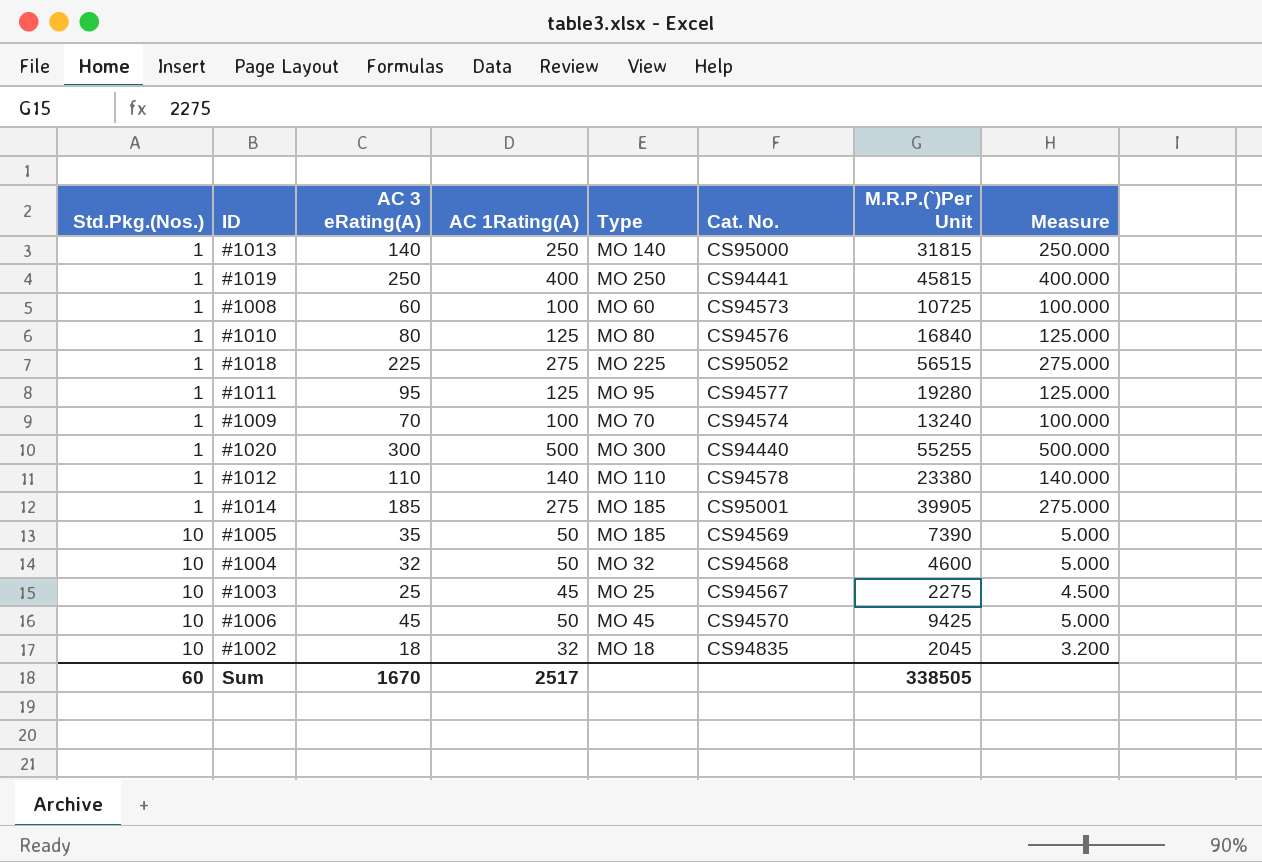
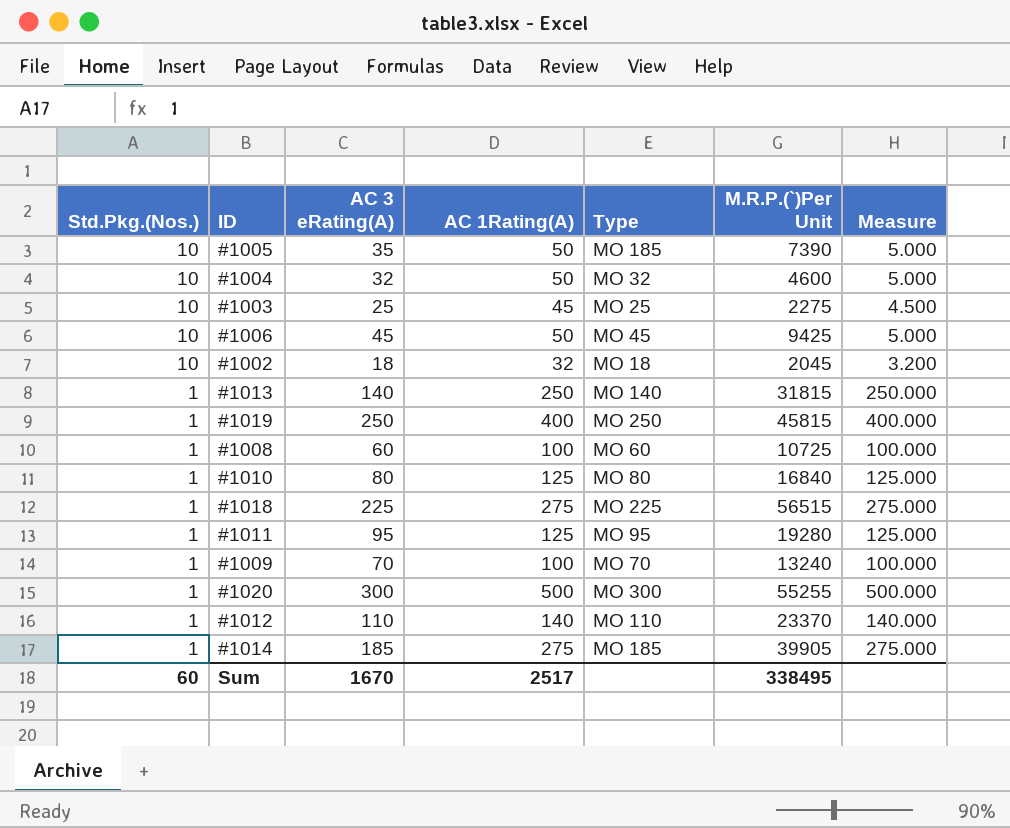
row order: Std.Pkg.(Nos.) ascending -> Std.Pkg.(Nos.) descending
column Cat. No. | position: 6 -> none
#1012 | M.R.P.(`)Per Unit: 23380 -> 23370
Sum | M.R.P.(`)Per Unit: 338505 -> 338495

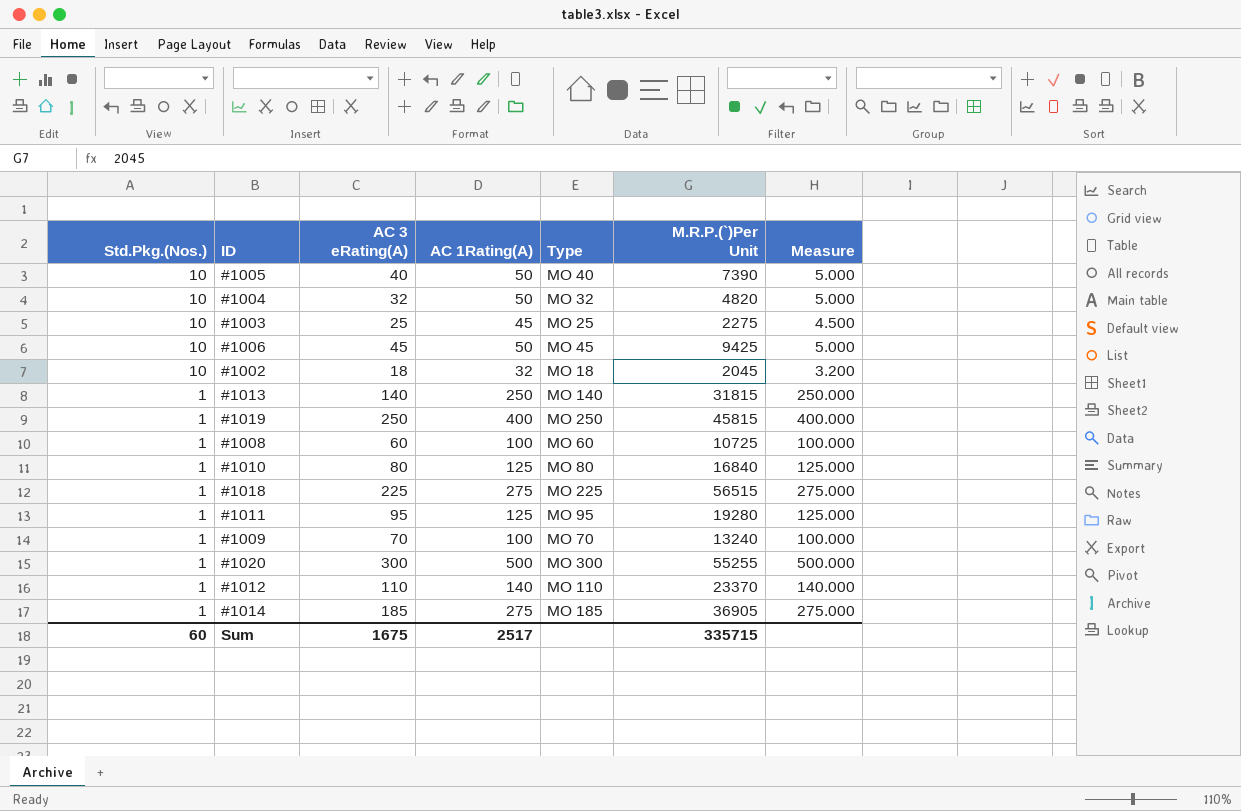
#1005 | AC 3 eRating(A): 35 -> 40
#1005 | Type: MO 185 -> MO 40
#1004 | M.R.P.(`)Per Unit: 4600 -> 4820
#1014 | M.R.P.(`)Per Unit: 39905 -> 36905
Sum | AC 3 eRating(A): 1670 -> 1675
Sum | M.R.P.(`)Per Unit: 338495 -> 335715

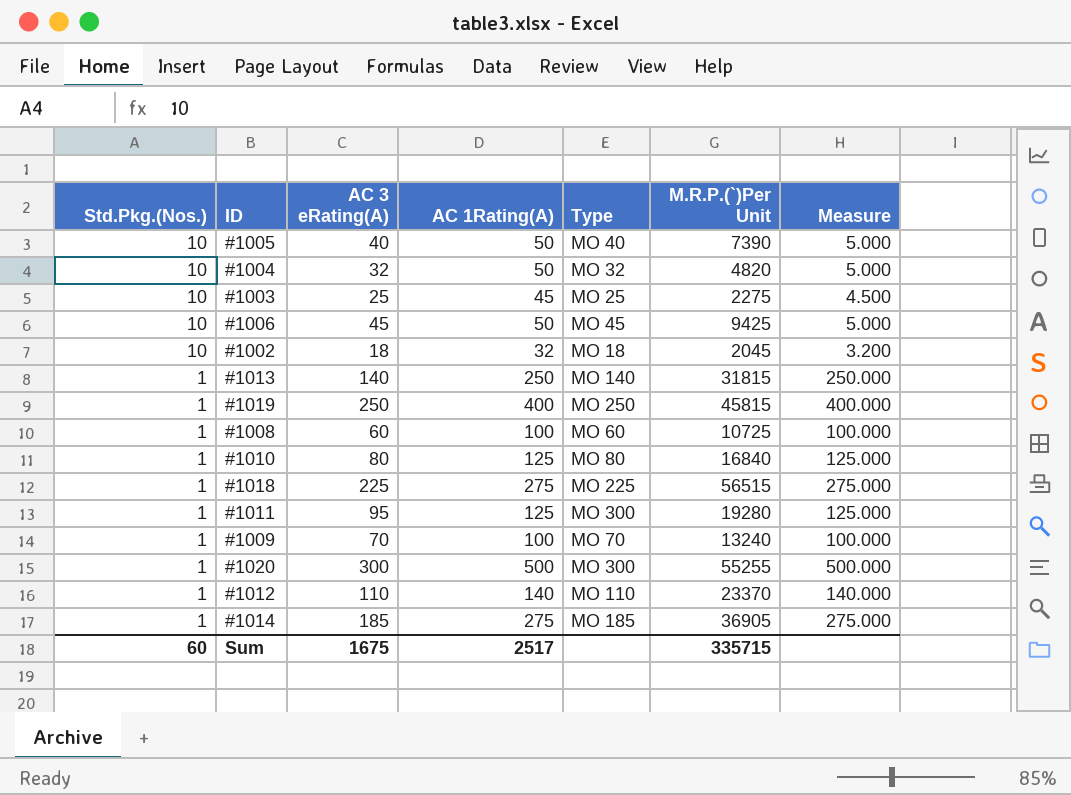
#1011 | Type: MO 95 -> MO 300

